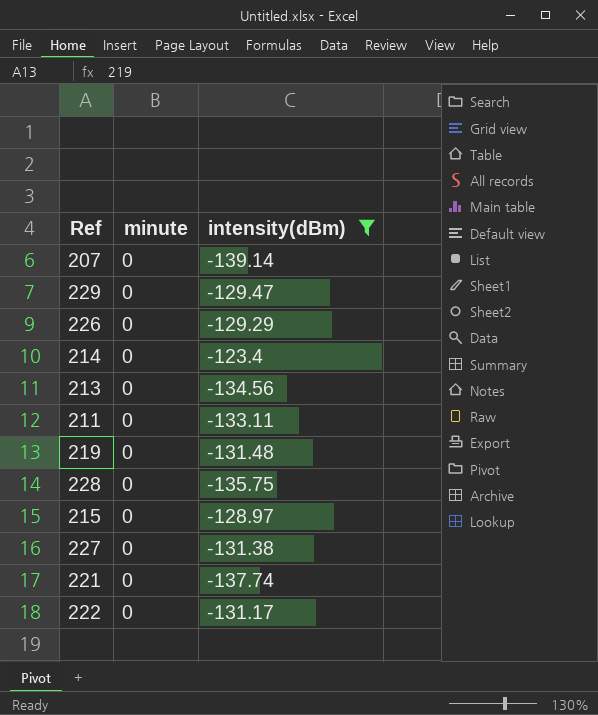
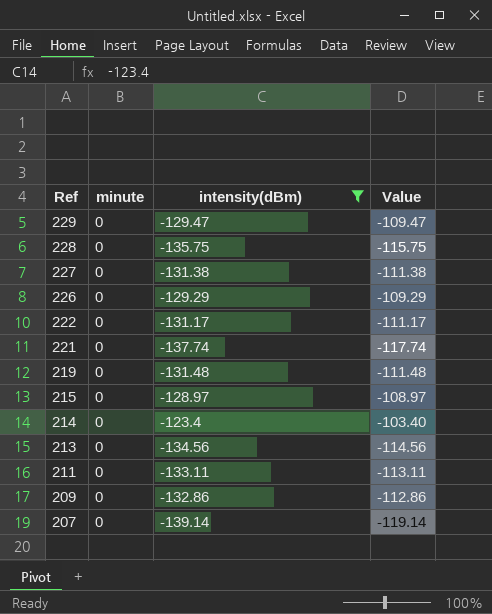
row order: none -> Ref descending
column Value | formula: none -> [intensity(dBm)] + 20
row 209: none -> 0 | -132.86 | -112.86

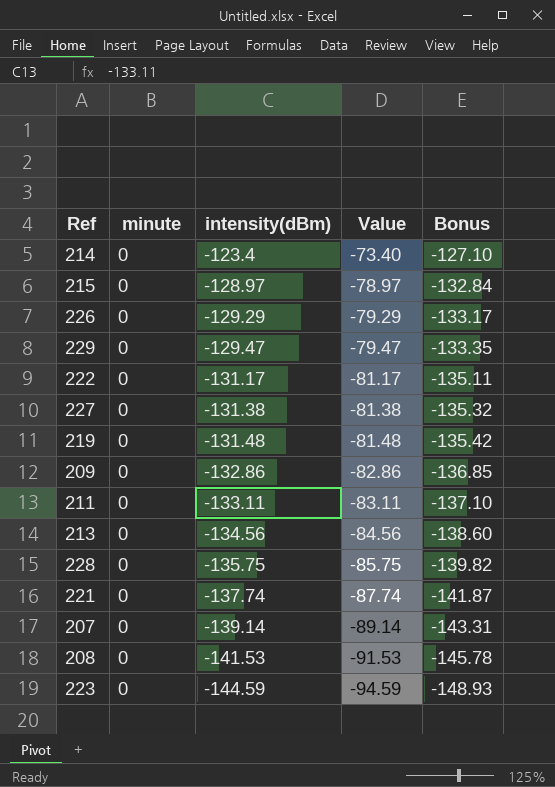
filter: intensity(dBm) >= -139.14 -> none
row order: Ref descending -> intensity(dBm) descending
column Value | formula: [intensity(dBm)] + 20 -> [intensity(dBm)] + 50
column Bonus | formula: none -> [intensity(dBm)] * 1.03

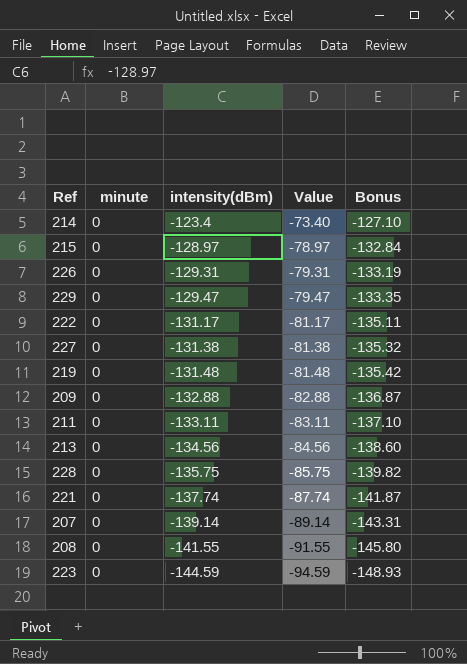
226 | intensity(dBm): -129.29 -> -129.31
226 | Value: -79.29 -> -79.31
226 | Bonus: -133.17 -> -133.19
209 | intensity(dBm): -132.86 -> -132.88
209 | Value: -82.86 -> -82.88
209 | Bonus: -136.85 -> -136.87
208 | intensity(dBm): -141.53 -> -141.55
208 | Value: -91.53 -> -91.55
208 | Bonus: -145.78 -> -145.80

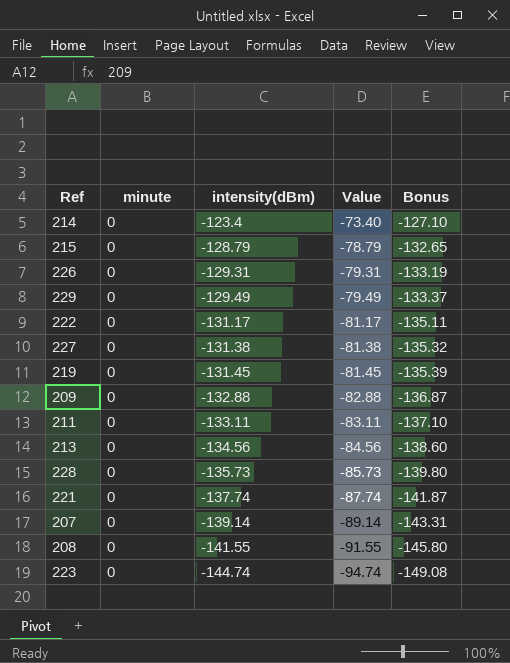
215 | intensity(dBm): -128.97 -> -128.79
215 | Value: -78.97 -> -78.79
215 | Bonus: -132.84 -> -132.65
229 | intensity(dBm): -129.47 -> -129.49
229 | Value: -79.47 -> -79.49
229 | Bonus: -133.35 -> -133.37
219 | intensity(dBm): -131.48 -> -131.45
219 | Value: -81.48 -> -81.45
219 | Bonus: -135.42 -> -135.39
228 | intensity(dBm): -135.75 -> -135.73
228 | Value: -85.75 -> -85.73
228 | Bonus: -139.82 -> -139.80
223 | intensity(dBm): -144.59 -> -144.74
223 | Value: -94.59 -> -94.74
223 | Bonus: -148.93 -> -149.08

